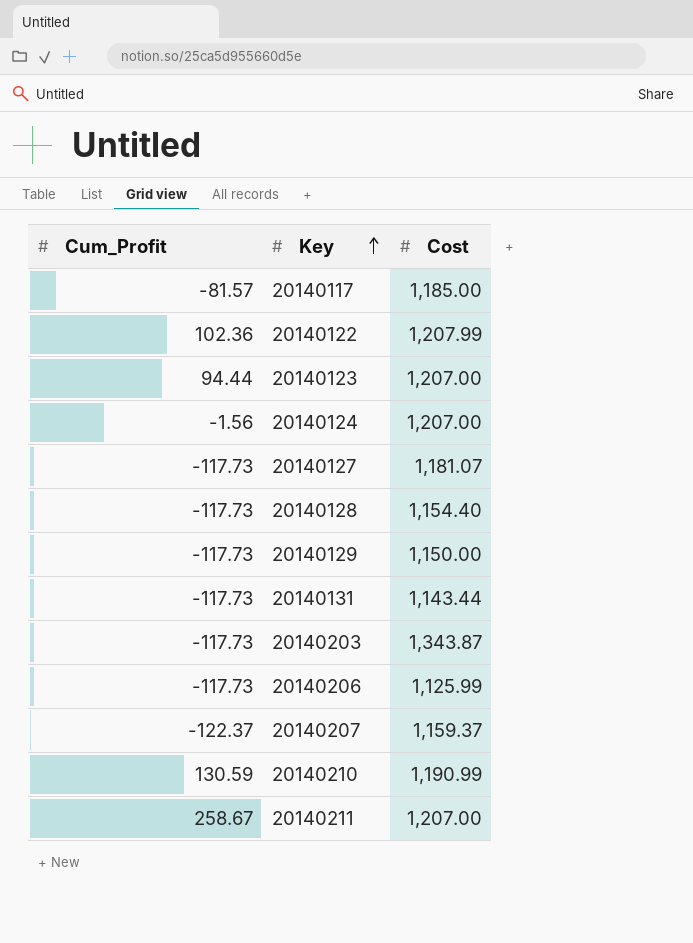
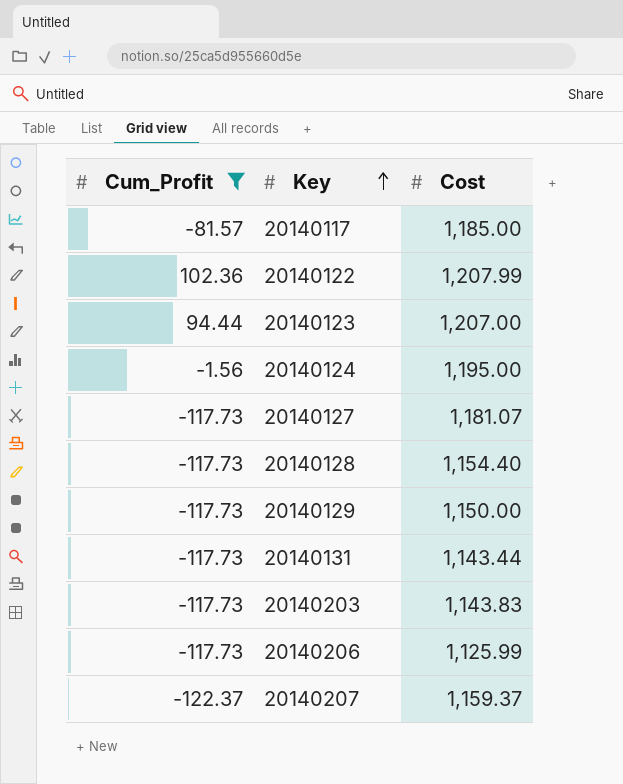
filter: none -> Cum_Profit <= 102.36
20140124 | Cost: 1,207.00 -> 1,195.00
20140203 | Cost: 1,343.87 -> 1,143.83

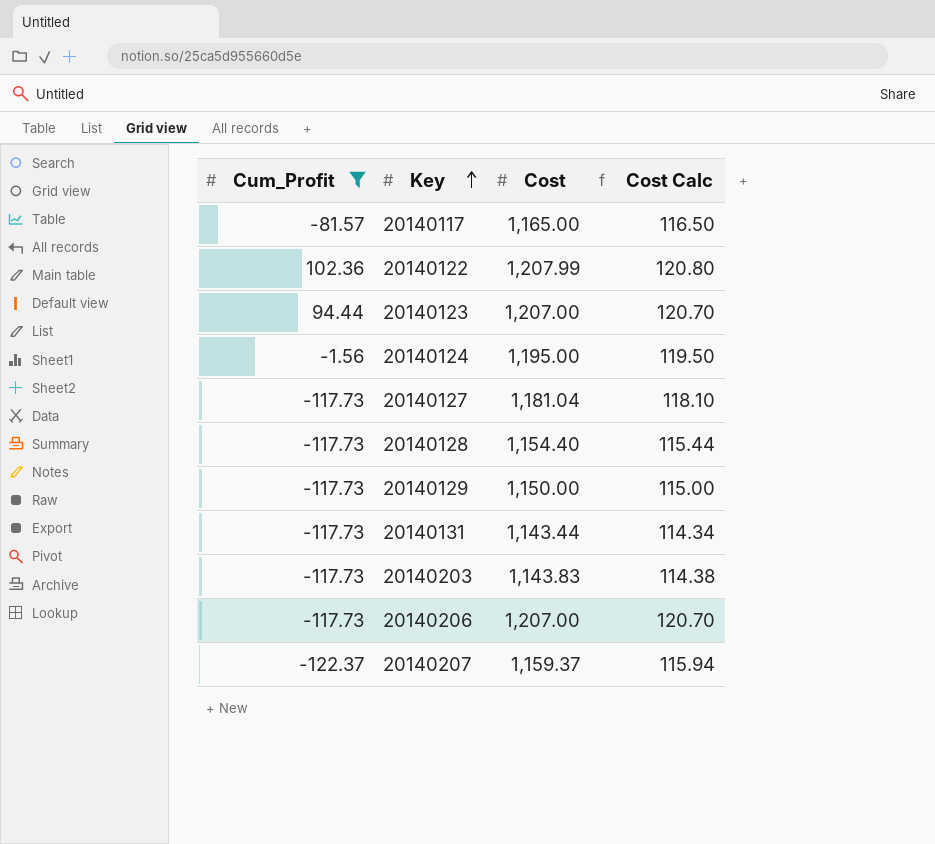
column Cost Calc | formula: none -> [Cost] * 0.1
20140117 | Cost: 1,185.00 -> 1,165.00
20140127 | Cost: 1,181.07 -> 1,181.04
20140206 | Cost: 1,125.99 -> 1,207.00

